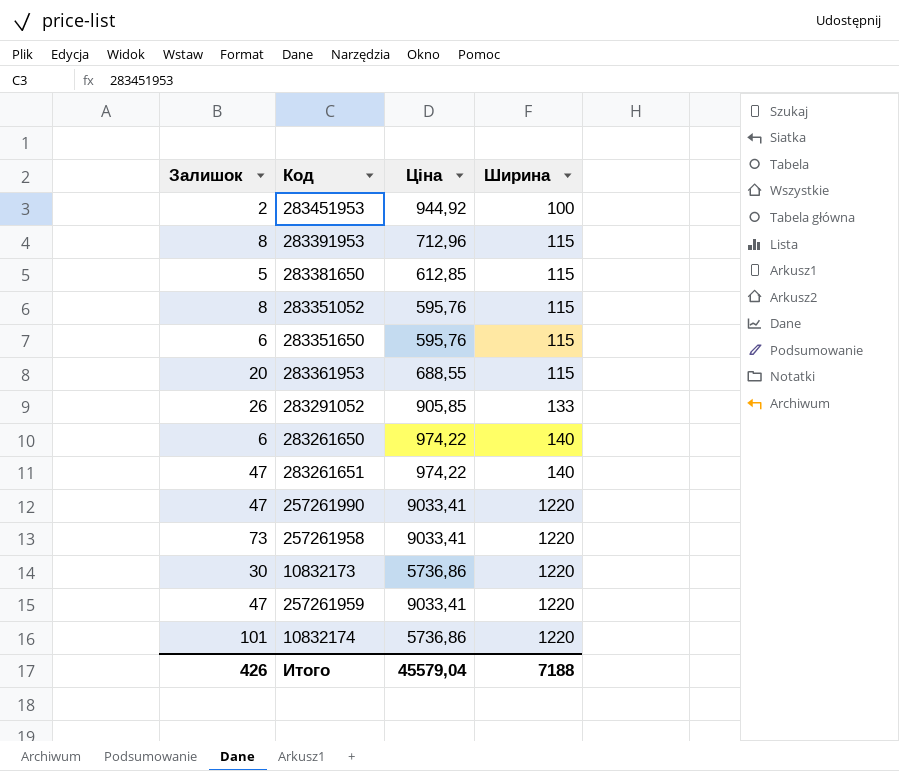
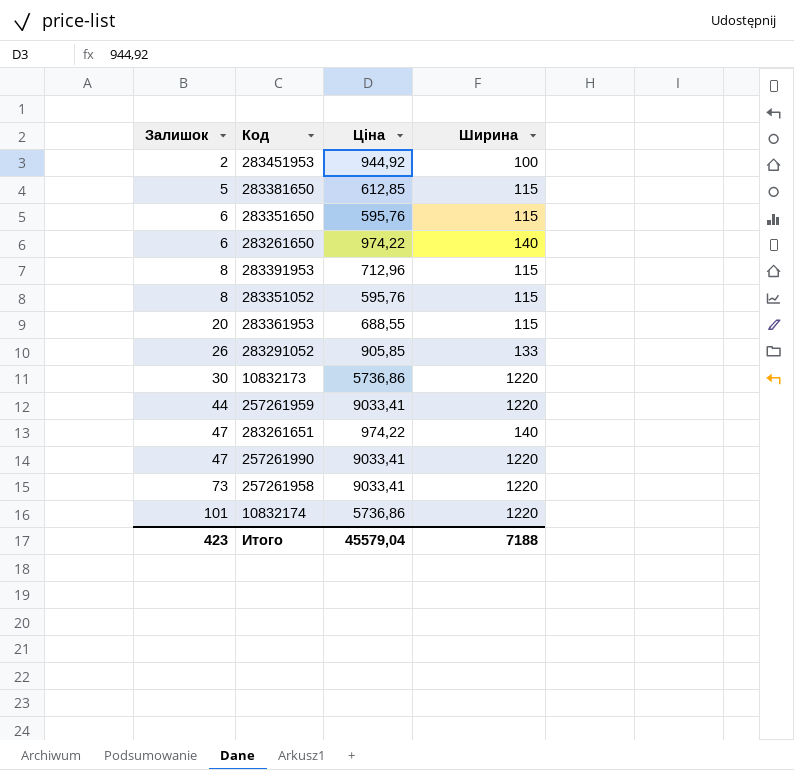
row order: Ширина ascending -> Залишок ascending
257261959 | Залишок: 47 -> 44
Итого | Залишок: 426 -> 423

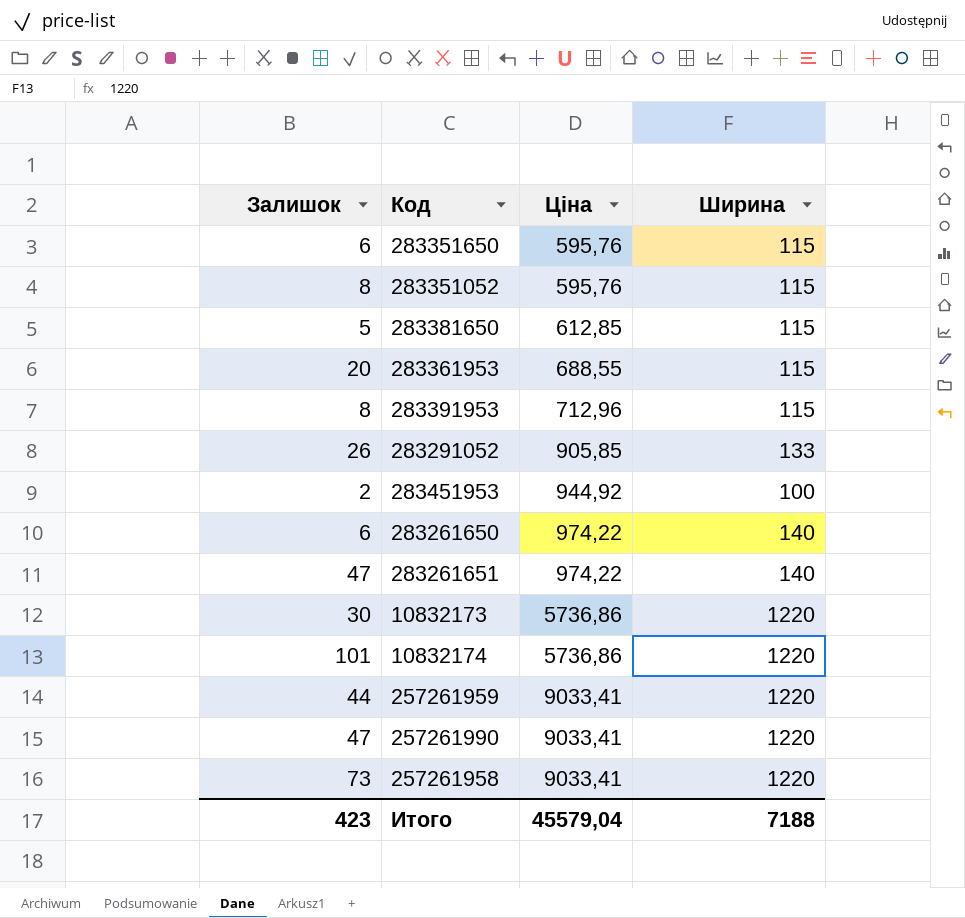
row order: Залишок ascending -> Ціна ascending

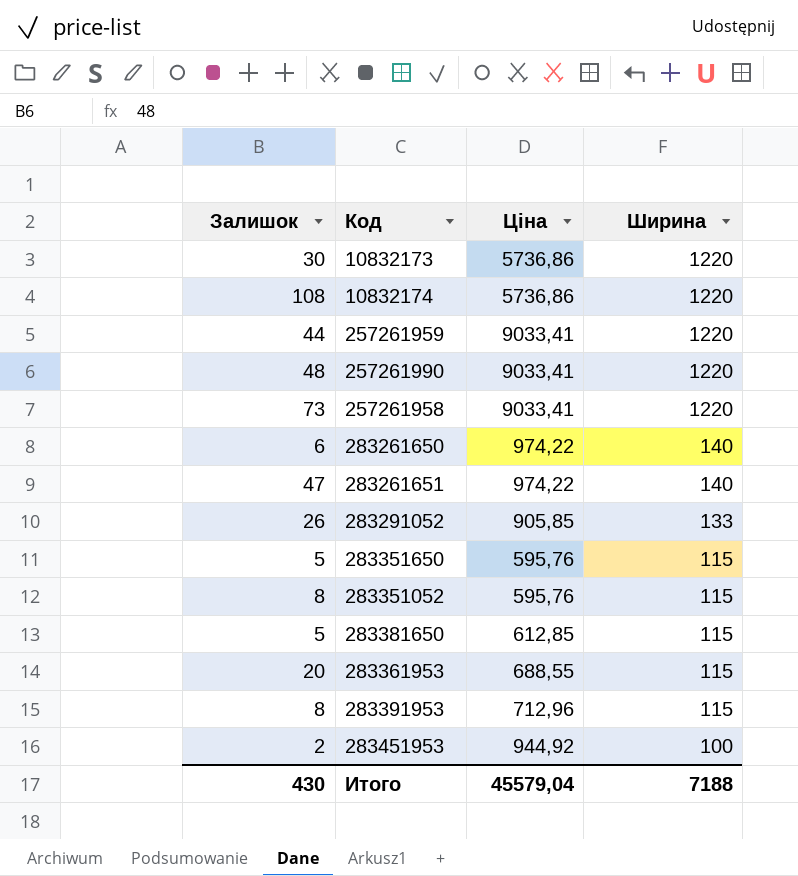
row order: Ціна ascending -> Ширина descending
10832174 | Залишок: 101 -> 108
257261990 | Залишок: 47 -> 48
283351650 | Залишок: 6 -> 5
Итого | Залишок: 423 -> 430

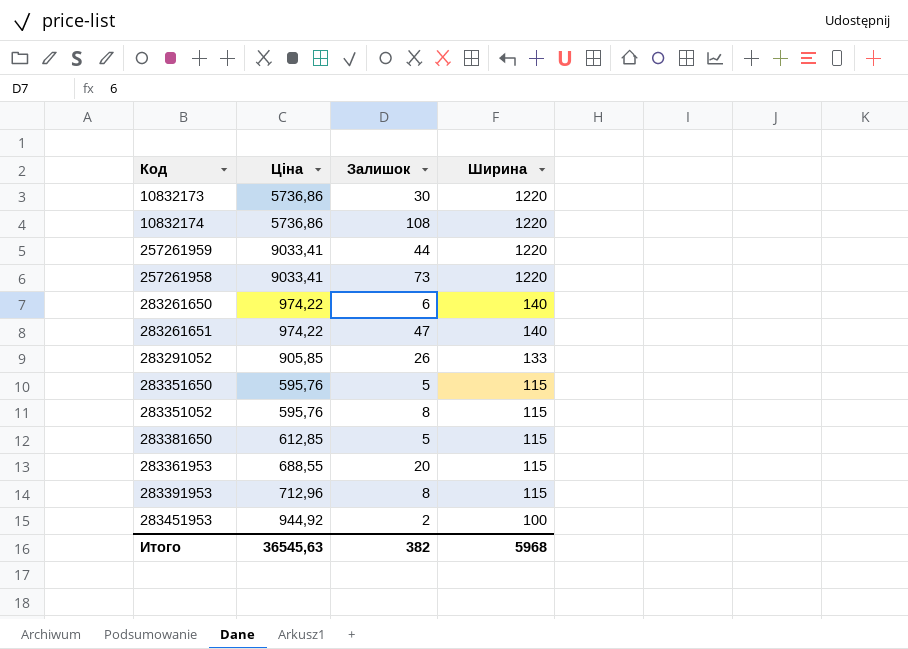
column Залишок | position: 1 -> 3
row 257261990: 48 | 9033,41 | 1220 -> none
Итого | Ціна: 45579,04 -> 36545,63
Итого | Залишок: 430 -> 382
Итого | Ширина: 7188 -> 5968

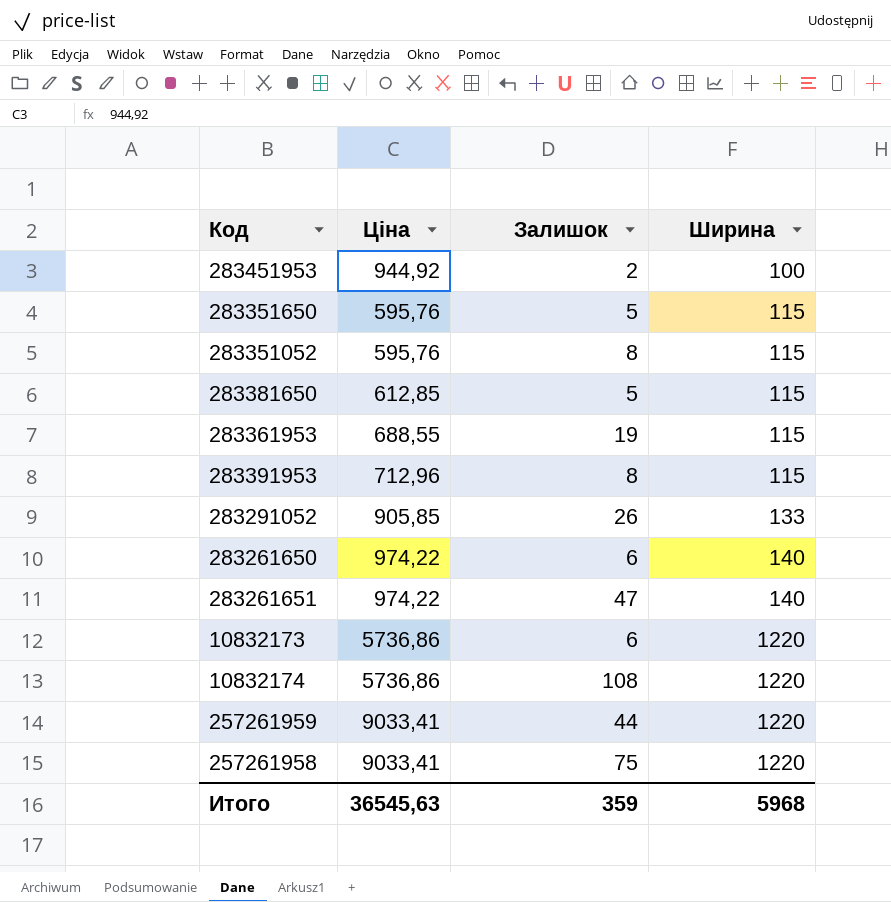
row order: Ширина descending -> Ширина ascending
283361953 | Залишок: 20 -> 19
10832173 | Залишок: 30 -> 6
257261958 | Залишок: 73 -> 75
Итого | Залишок: 382 -> 359

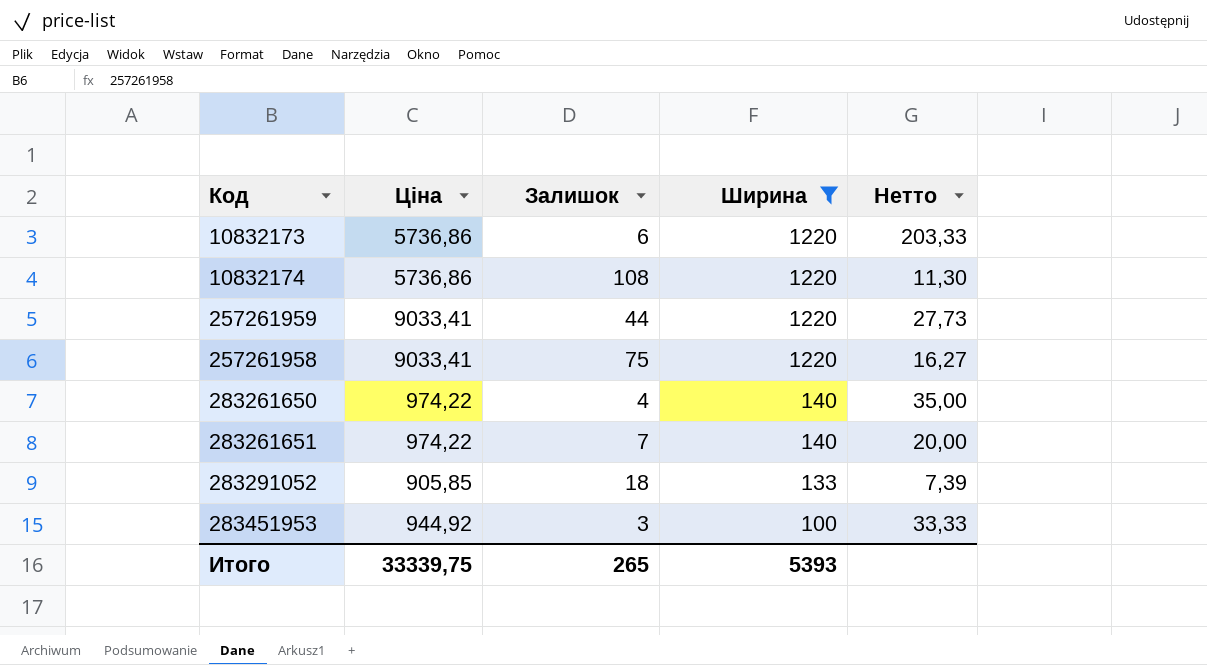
filter: none -> Ширина != 115
row order: Ширина ascending -> Ширина descending
column Нетто | formula: none -> [Ширина] / [Залишок]
283261650 | Залишок: 6 -> 4
283261651 | Залишок: 47 -> 7
283291052 | Залишок: 26 -> 18
283451953 | Залишок: 2 -> 3
Итого | Ціна: 36545,63 -> 33339,75
Итого | Залишок: 359 -> 265
Итого | Ширина: 5968 -> 5393

